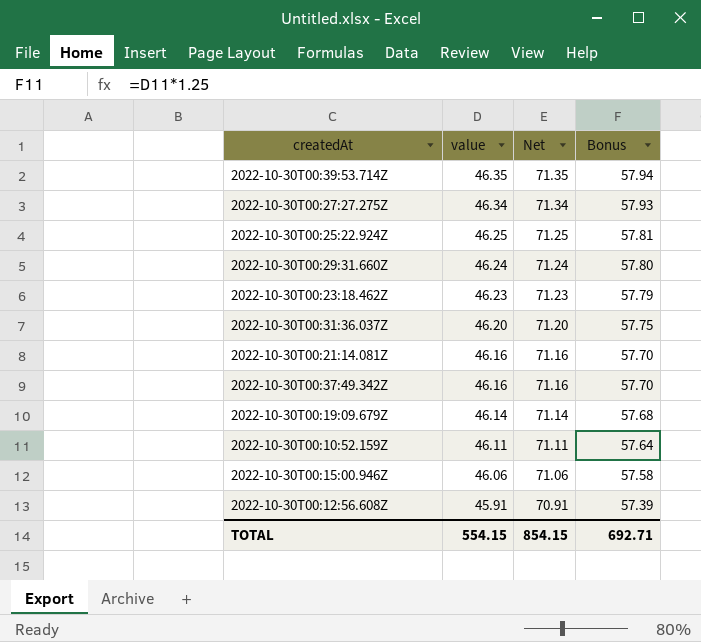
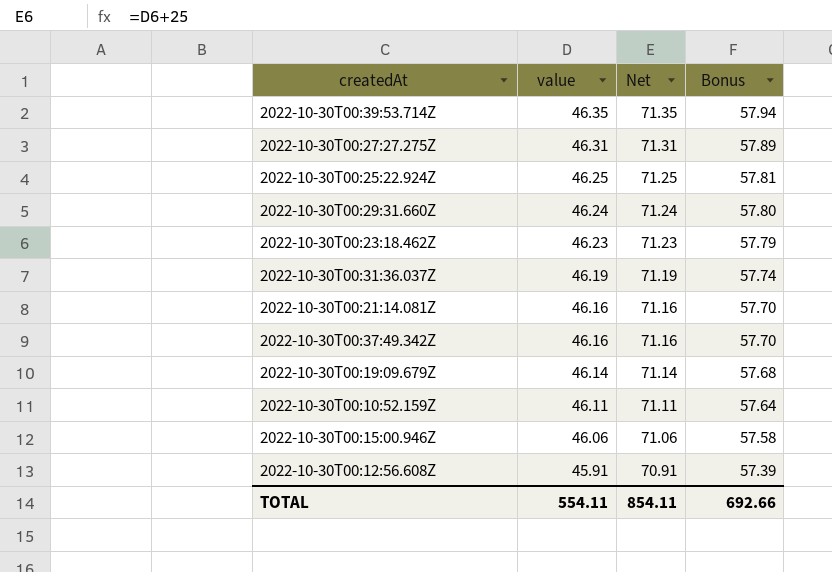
2022-10-30T00:27:27.275Z | value: 46.34 -> 46.31
2022-10-30T00:27:27.275Z | Net: 71.34 -> 71.31
2022-10-30T00:27:27.275Z | Bonus: 57.93 -> 57.89
2022-10-30T00:31:36.037Z | value: 46.20 -> 46.19
2022-10-30T00:31:36.037Z | Net: 71.20 -> 71.19
2022-10-30T00:31:36.037Z | Bonus: 57.75 -> 57.74
TOTAL | value: 554.15 -> 554.11
TOTAL | Net: 854.15 -> 854.11
TOTAL | Bonus: 692.71 -> 692.66

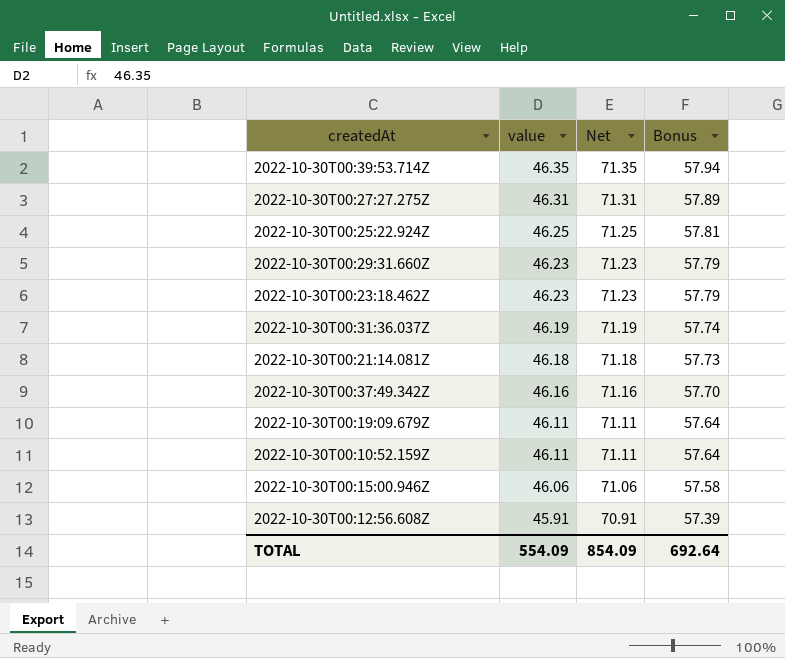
2022-10-30T00:29:31.660Z | value: 46.24 -> 46.23
2022-10-30T00:29:31.660Z | Net: 71.24 -> 71.23
2022-10-30T00:29:31.660Z | Bonus: 57.80 -> 57.79
2022-10-30T00:21:14.081Z | value: 46.16 -> 46.18
2022-10-30T00:21:14.081Z | Net: 71.16 -> 71.18
2022-10-30T00:21:14.081Z | Bonus: 57.70 -> 57.73
2022-10-30T00:19:09.679Z | value: 46.14 -> 46.11
2022-10-30T00:19:09.679Z | Net: 71.14 -> 71.11
2022-10-30T00:19:09.679Z | Bonus: 57.68 -> 57.64
TOTAL | value: 554.11 -> 554.09
TOTAL | Net: 854.11 -> 854.09
TOTAL | Bonus: 692.66 -> 692.64

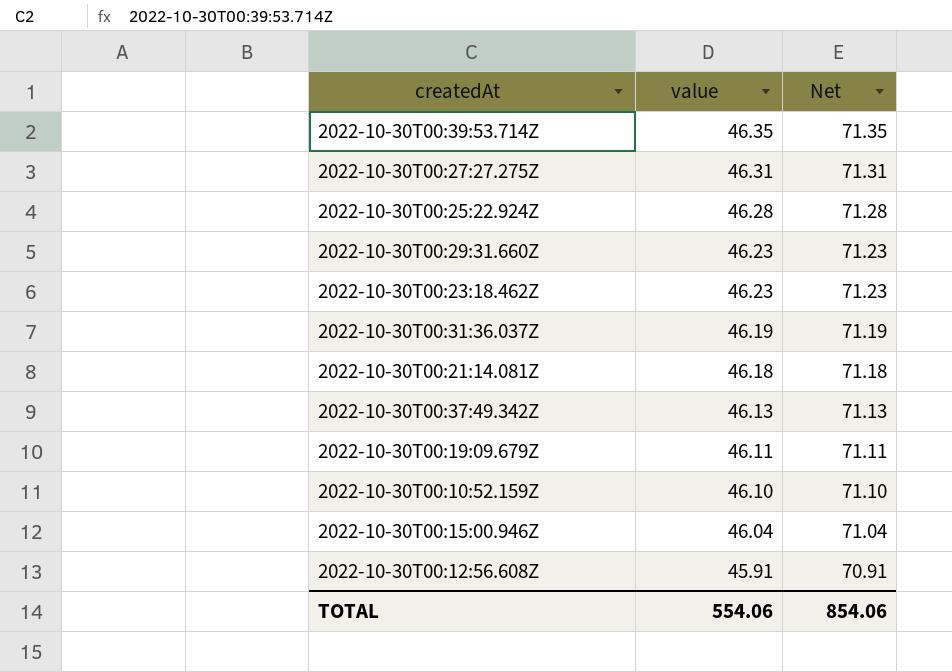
column Bonus | formula: [value] * 1.25 -> none
2022-10-30T00:25:22.924Z | value: 46.25 -> 46.28
2022-10-30T00:25:22.924Z | Net: 71.25 -> 71.28
2022-10-30T00:37:49.342Z | value: 46.16 -> 46.13
2022-10-30T00:37:49.342Z | Net: 71.16 -> 71.13
2022-10-30T00:10:52.159Z | value: 46.11 -> 46.10
2022-10-30T00:10:52.159Z | Net: 71.11 -> 71.10
2022-10-30T00:15:00.946Z | value: 46.06 -> 46.04
2022-10-30T00:15:00.946Z | Net: 71.06 -> 71.04
TOTAL | value: 554.09 -> 554.06
TOTAL | Net: 854.09 -> 854.06

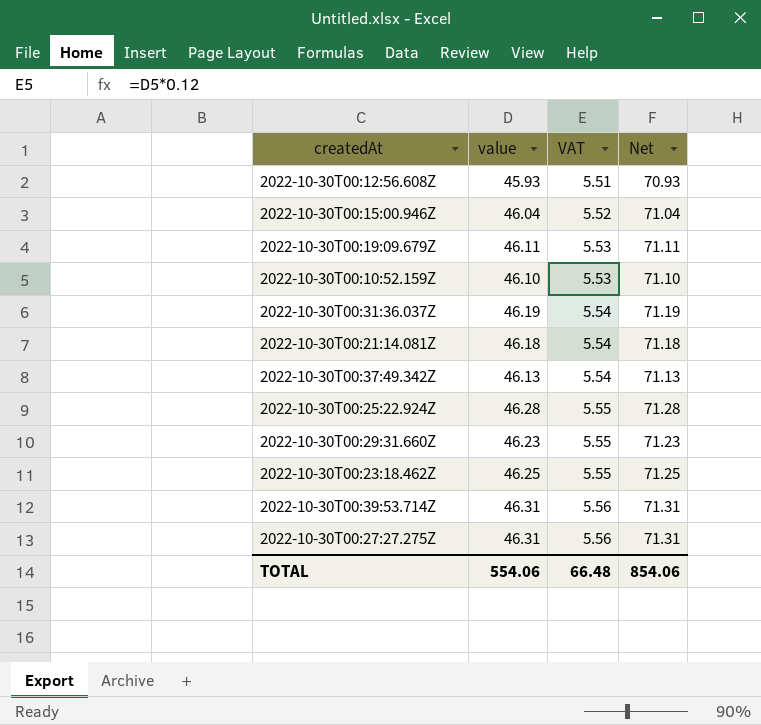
row order: value descending -> VAT ascending
column VAT | formula: none -> [value] * 0.12
2022-10-30T00:12:56.608Z | value: 45.91 -> 45.93
2022-10-30T00:12:56.608Z | Net: 70.91 -> 70.93
2022-10-30T00:23:18.462Z | value: 46.23 -> 46.25
2022-10-30T00:23:18.462Z | Net: 71.23 -> 71.25
2022-10-30T00:39:53.714Z | value: 46.35 -> 46.31
2022-10-30T00:39:53.714Z | Net: 71.35 -> 71.31

